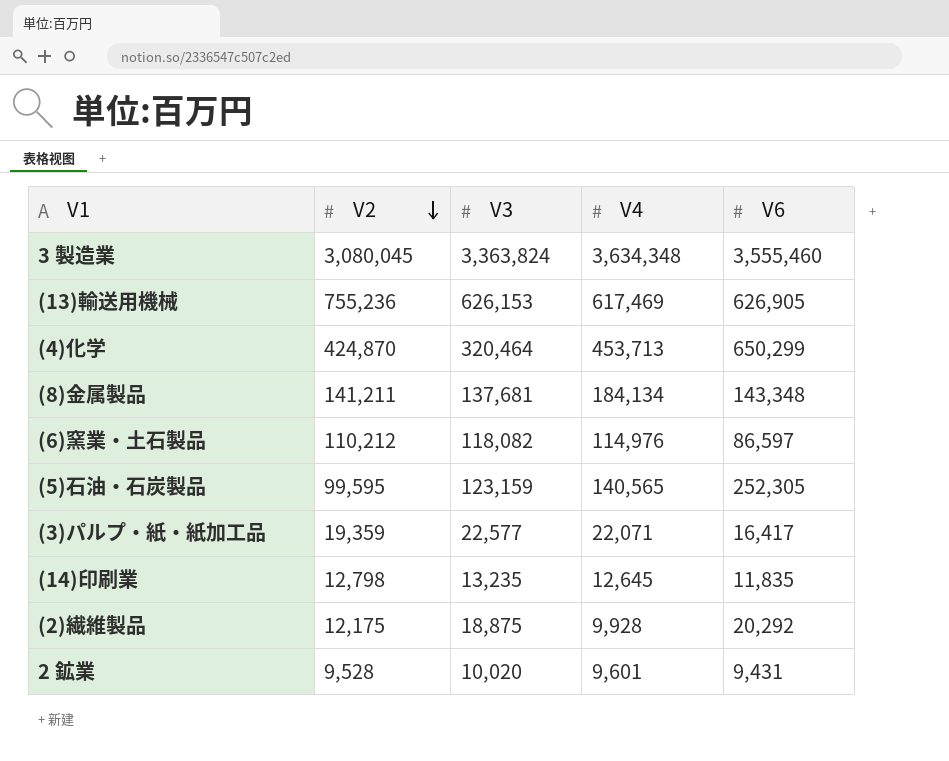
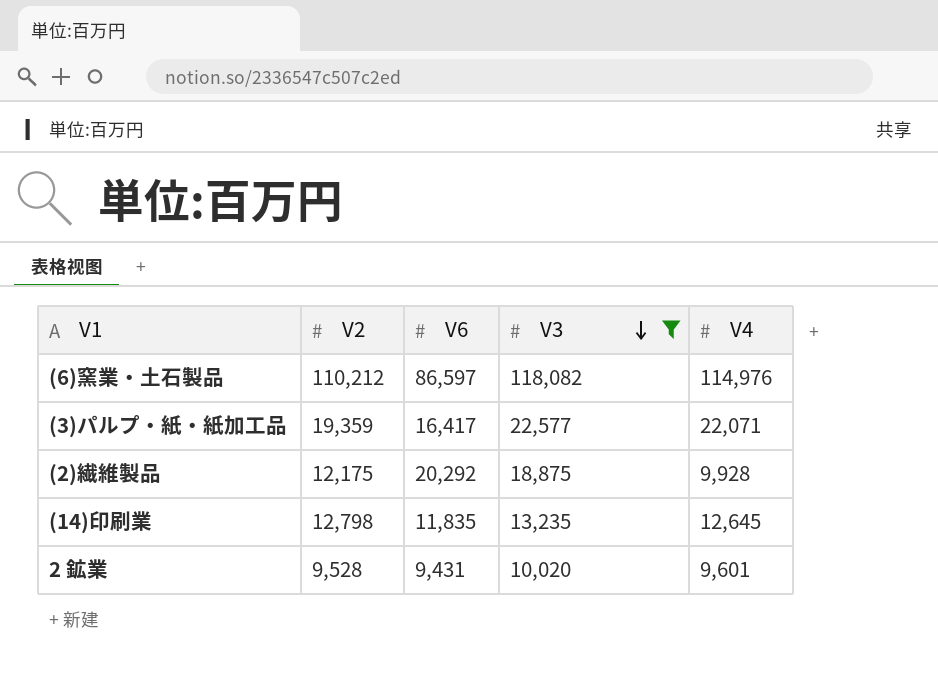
filter: none -> V3 <= 118,082
row order: V2 descending -> V3 descending
column V6 | position: 5 -> 3

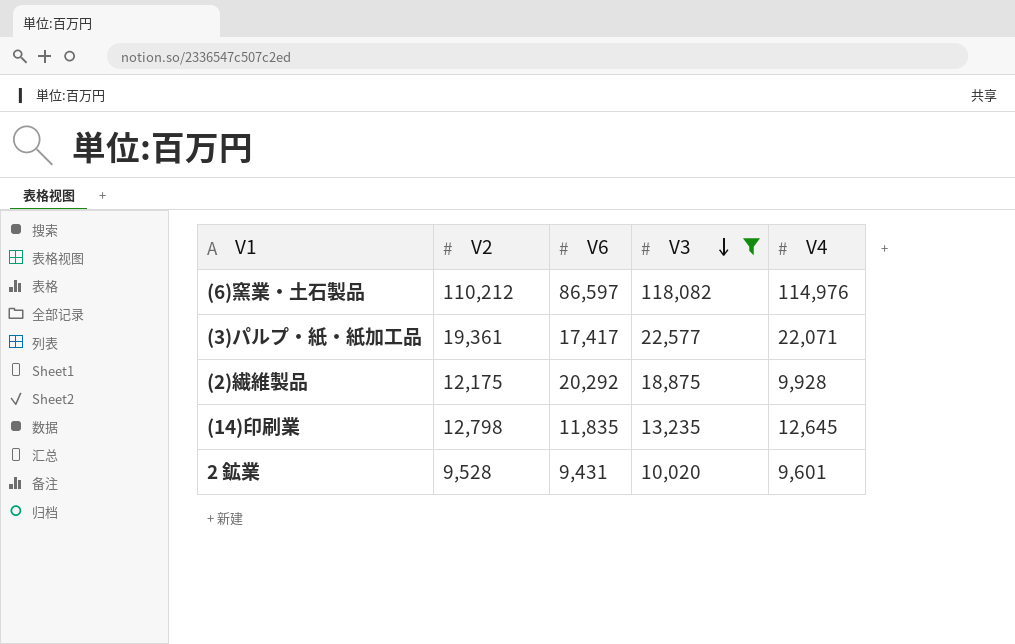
(3)パルプ・紙・紙加工品 | V2: 19,359 -> 19,361
(3)パルプ・紙・紙加工品 | V6: 16,417 -> 17,417

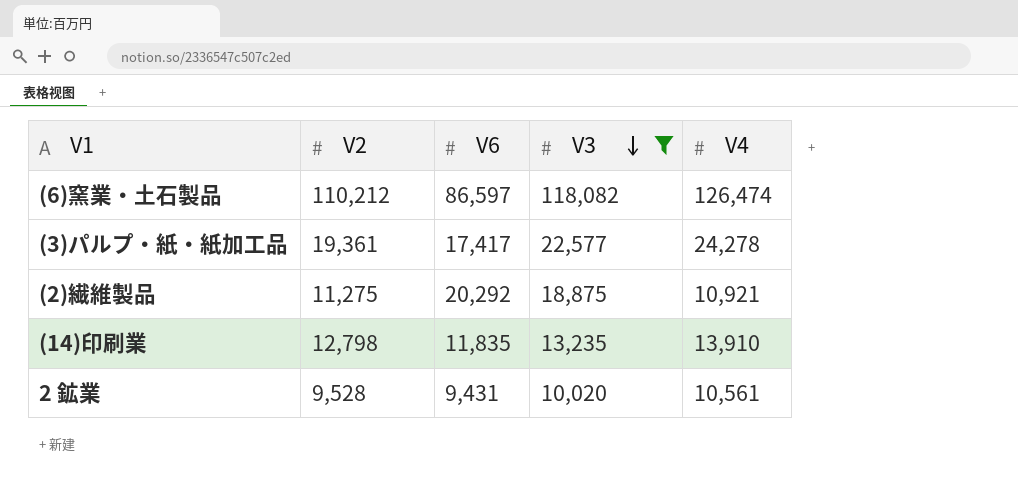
(6)窯業・土石製品 | V4: 114,976 -> 126,474
(3)パルプ・紙・紙加工品 | V4: 22,071 -> 24,278
(2)繊維製品 | V2: 12,175 -> 11,275
(2)繊維製品 | V4: 9,928 -> 10,921
(14)印刷業 | V4: 12,645 -> 13,910
2 鉱業 | V4: 9,601 -> 10,561

